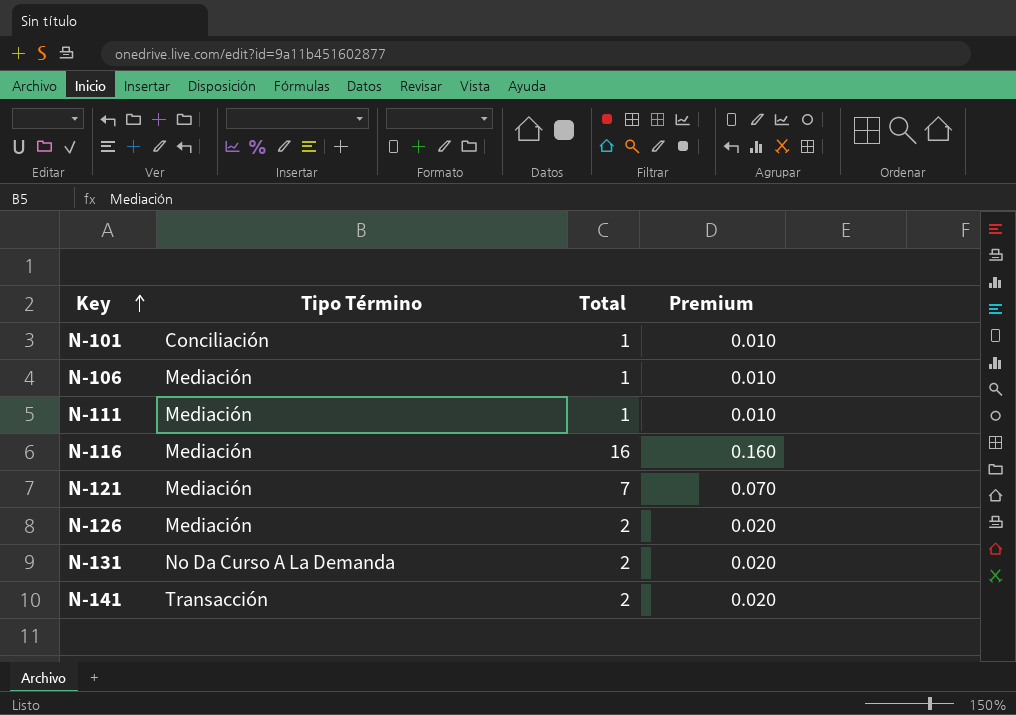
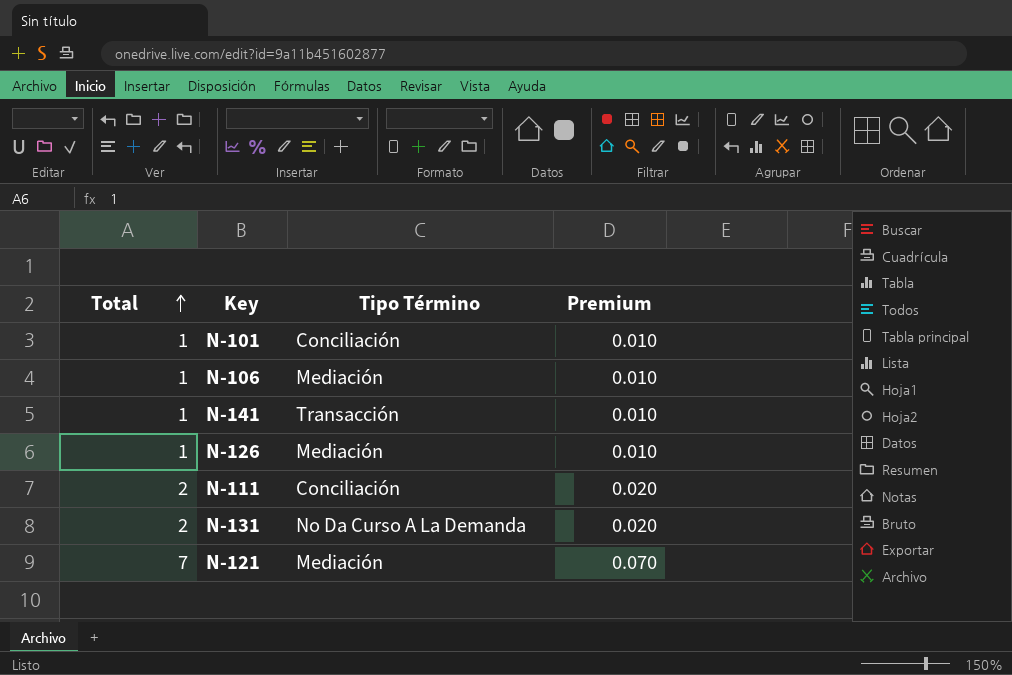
row order: Key ascending -> Total ascending
column Total | position: 3 -> 1
row N-116: Mediación | 16 | 0.160 -> none
N-141 | Total: 2 -> 1
N-141 | Premium: 0.020 -> 0.010
N-126 | Total: 2 -> 1
N-126 | Premium: 0.020 -> 0.010
N-111 | Total: 1 -> 2
N-111 | Tipo Término: Mediación -> Conciliación
N-111 | Premium: 0.010 -> 0.020

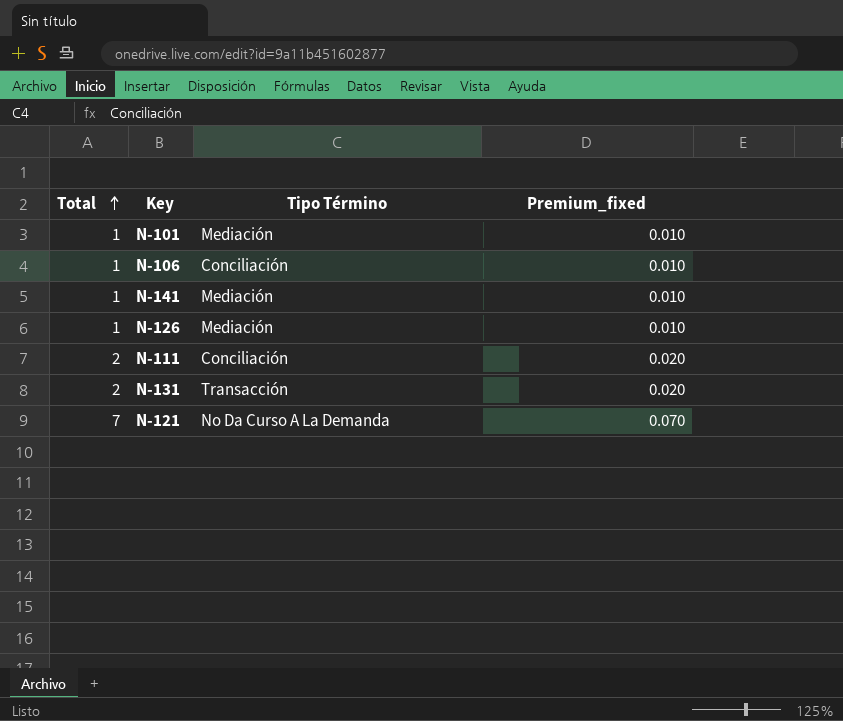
column name: Premium -> Premium_fixed
N-101 | Tipo Término: Conciliación -> Mediación
N-106 | Tipo Término: Mediación -> Conciliación
N-141 | Tipo Término: Transacción -> Mediación
N-131 | Tipo Término: No Da Curso A La Demanda -> Transacción
N-121 | Tipo Término: Mediación -> No Da Curso A La Demanda

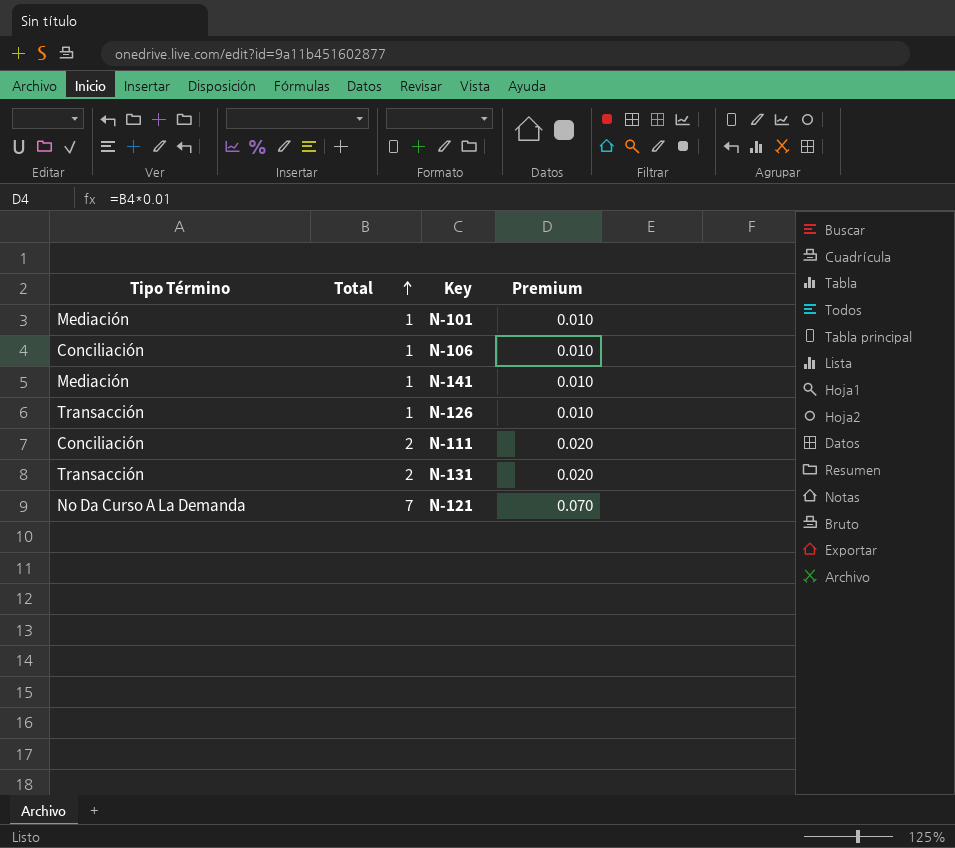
column Tipo Término | position: 3 -> 1
column name: Premium_fixed -> Premium
N-126 | Tipo Término: Mediación -> Transacción

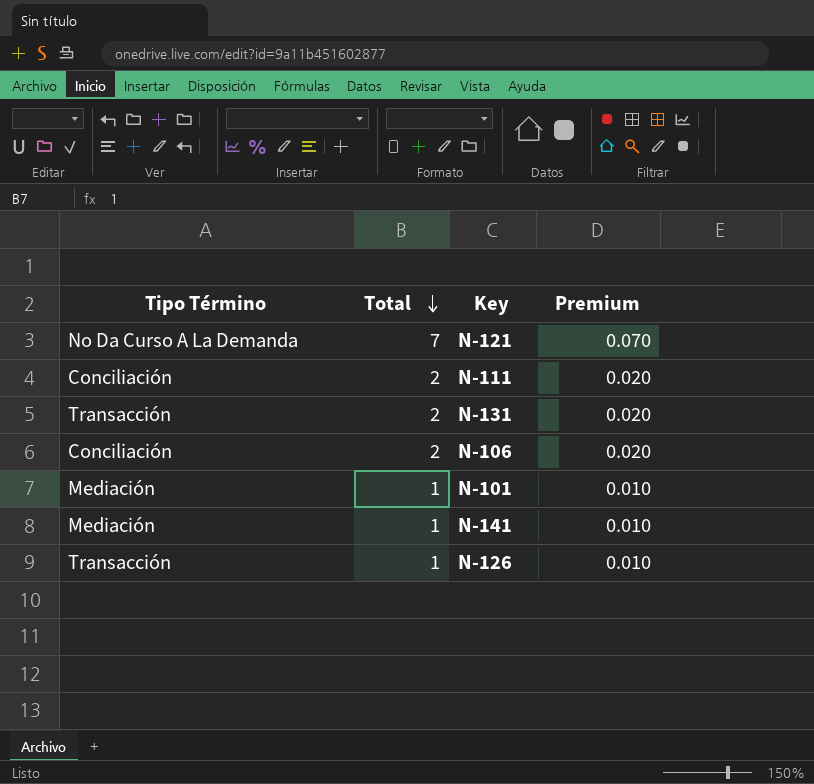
row order: Total ascending -> Total descending
N-106 | Total: 1 -> 2
N-106 | Premium: 0.010 -> 0.020

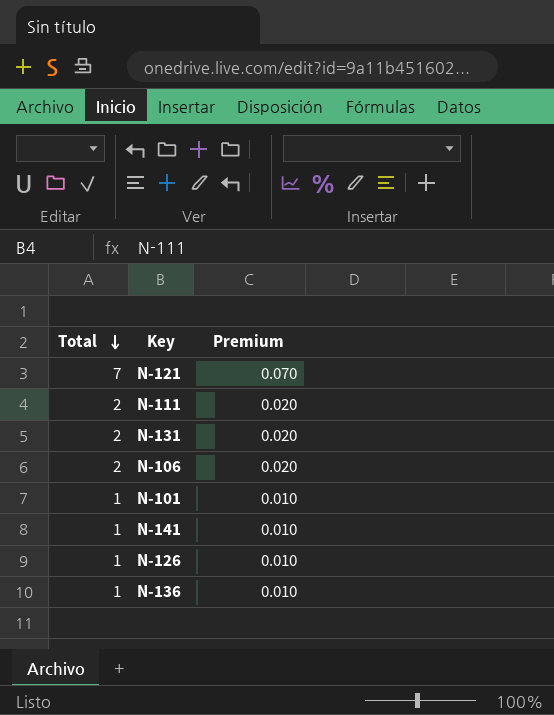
column Tipo Término | position: 1 -> none
row N-136: none -> 1 | 0.010

